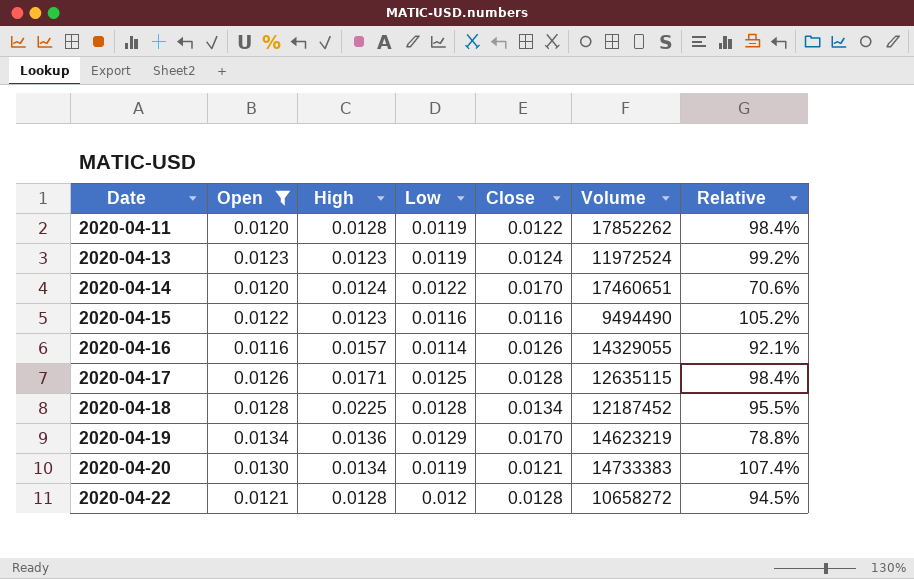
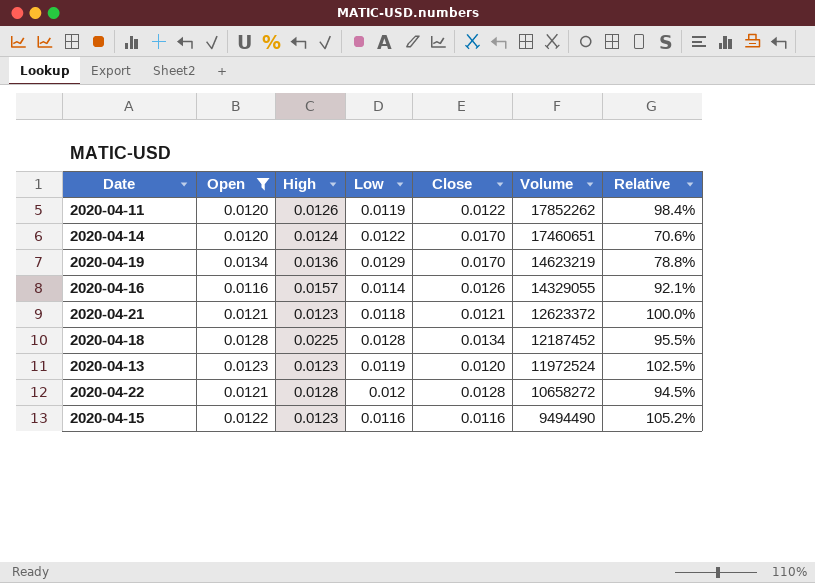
row order: Date ascending -> Volume descending
row 2020-04-17: 0.0126 | 0.0171 | 0.0125 | 0.0128 | 12635115 | 98.4% -> none
row 2020-04-20: 0.0130 | 0.0134 | 0.0119 | 0.0121 | 14733383 | 107.4% -> none
2020-04-11 | High: 0.0128 -> 0.0126
row 2020-04-21: none -> 0.0121 | 0.0123 | 0.0118 | 0.0121 | 12623372 | 100.0%
2020-04-13 | Close: 0.0124 -> 0.0120
2020-04-13 | Relative: 99.2% -> 102.5%

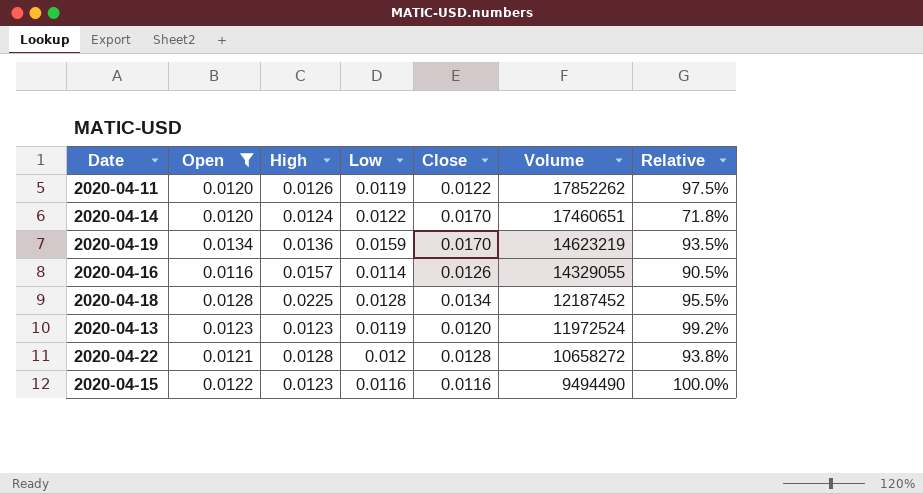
column Relative | formula: [Open] / [Close] -> [Low] / [Close]
row 2020-04-21: 0.0121 | 0.0123 | 0.0118 | 0.0121 | 12623372 | 100.0% -> none
2020-04-19 | Low: 0.0129 -> 0.0159

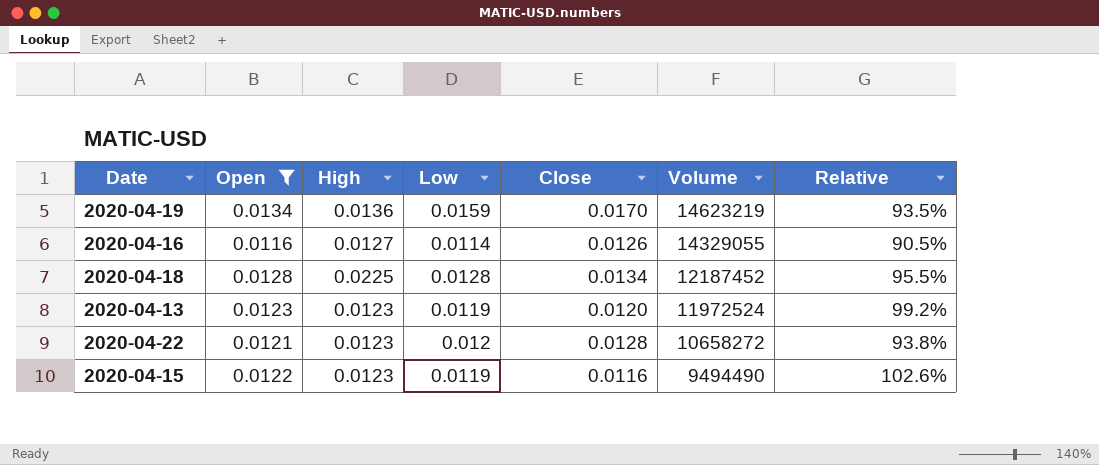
row 2020-04-11: 0.0120 | 0.0126 | 0.0119 | 0.0122 | 17852262 | 97.5% -> none
row 2020-04-14: 0.0120 | 0.0124 | 0.0122 | 0.0170 | 17460651 | 71.8% -> none
2020-04-16 | High: 0.0157 -> 0.0127
2020-04-22 | High: 0.0128 -> 0.0123
2020-04-15 | Low: 0.0116 -> 0.0119
2020-04-15 | Relative: 100.0% -> 102.6%

